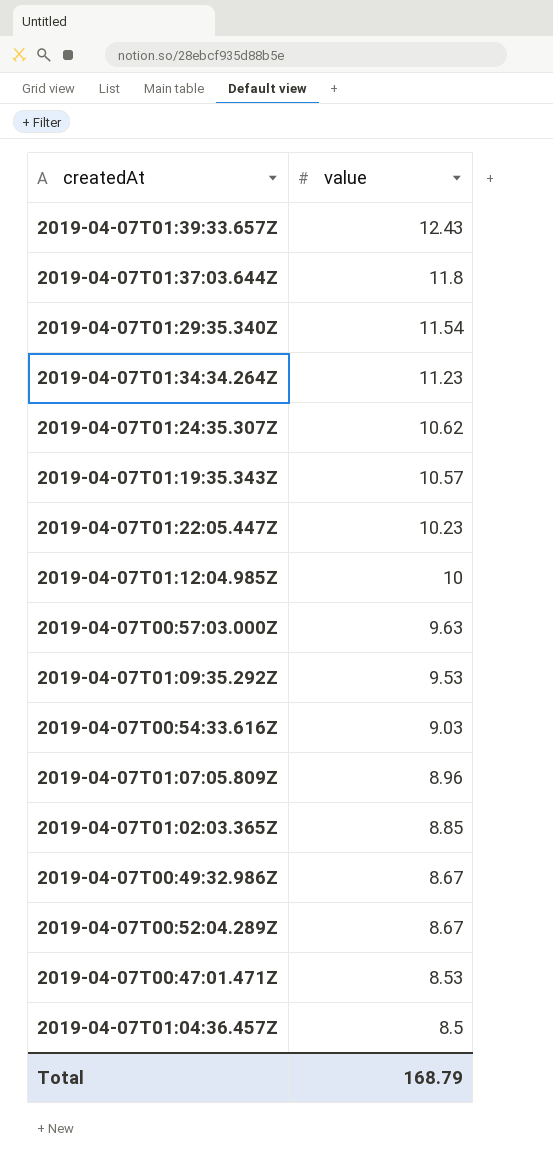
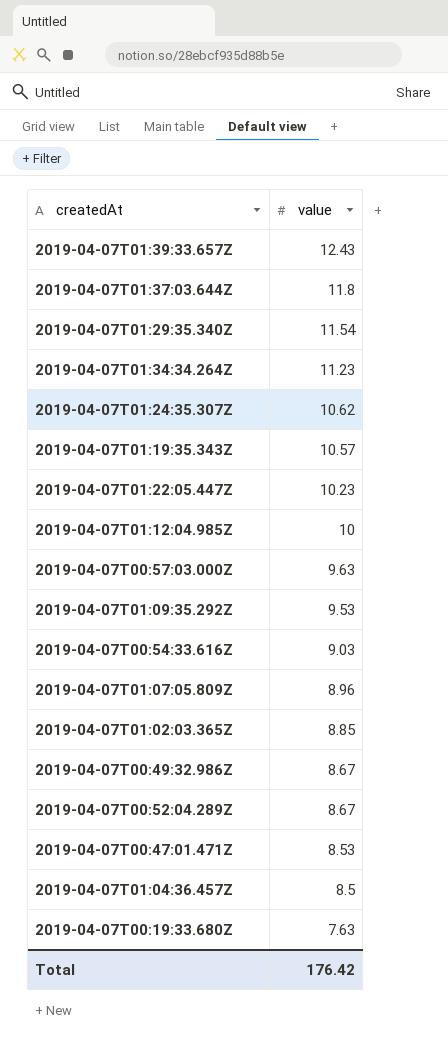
row 2019-04-07T00:19:33.680Z: none -> 7.63
Total | value: 168.79 -> 176.42

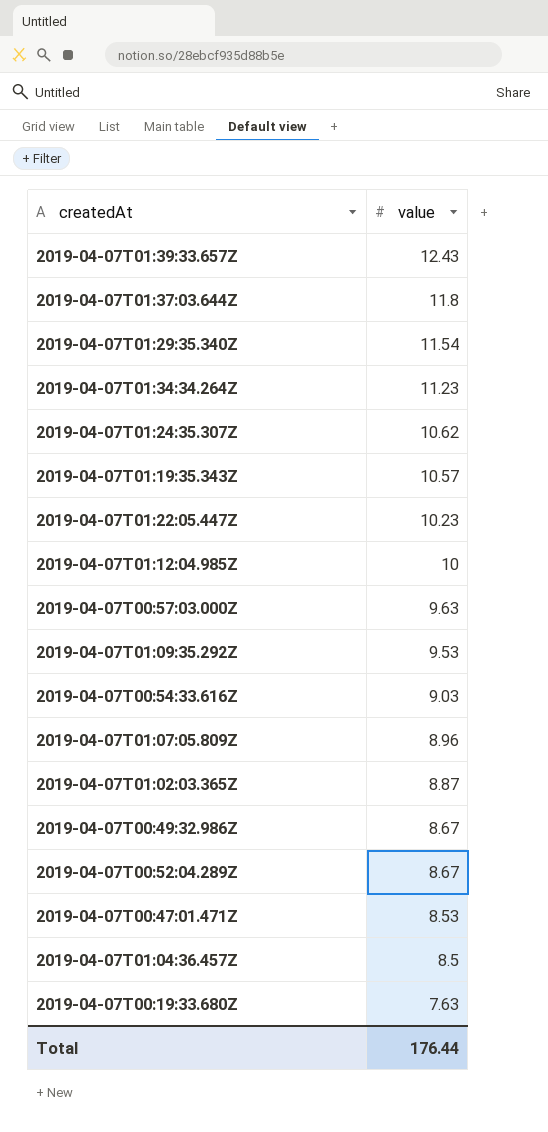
2019-04-07T01:02:03.365Z | value: 8.85 -> 8.87
Total | value: 176.42 -> 176.44

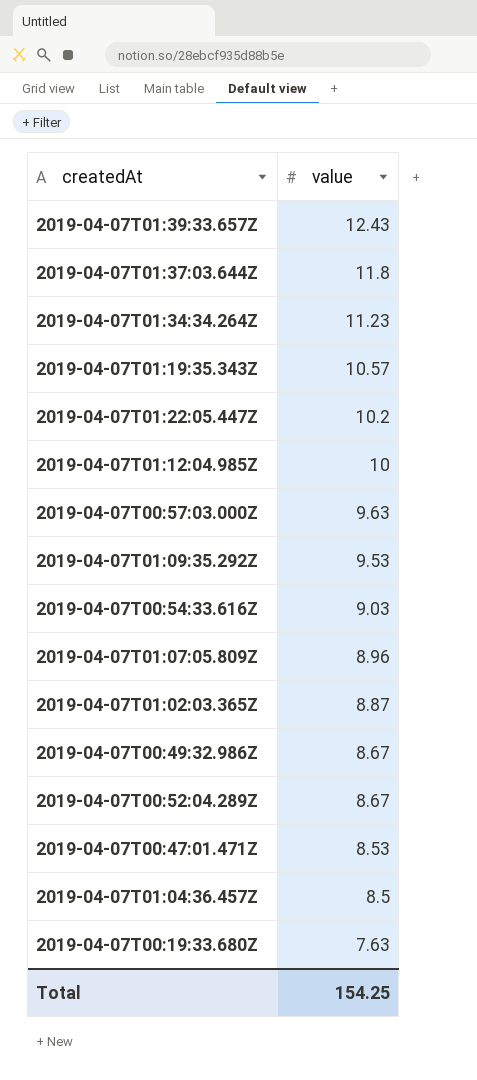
row 2019-04-07T01:29:35.340Z: 11.54 -> none
row 2019-04-07T01:24:35.307Z: 10.62 -> none
2019-04-07T01:22:05.447Z | value: 10.23 -> 10.2
Total | value: 176.44 -> 154.25

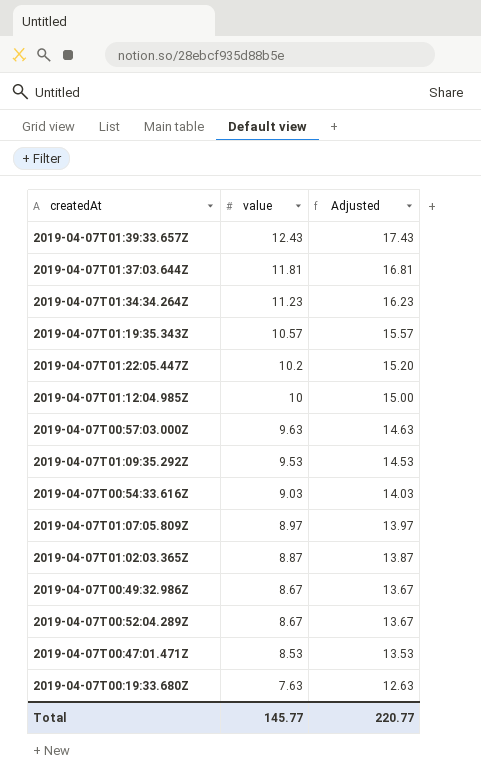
column Adjusted | formula: none -> [value] + 5
row 2019-04-07T01:04:36.457Z: 8.5 -> none
2019-04-07T01:37:03.644Z | value: 11.8 -> 11.81
2019-04-07T01:07:05.809Z | value: 8.96 -> 8.97
Total | value: 154.25 -> 145.77

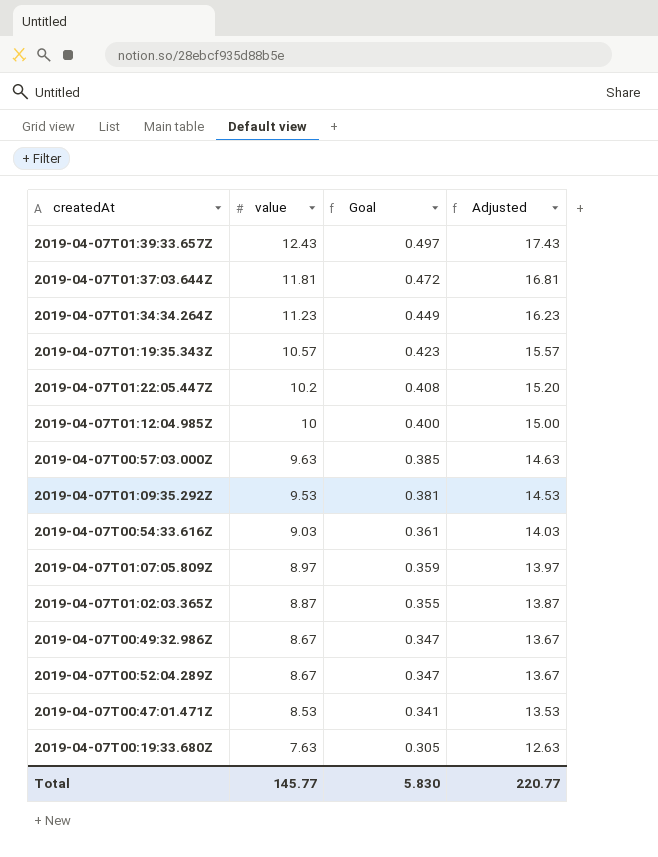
column Goal | formula: none -> [value] * 0.04

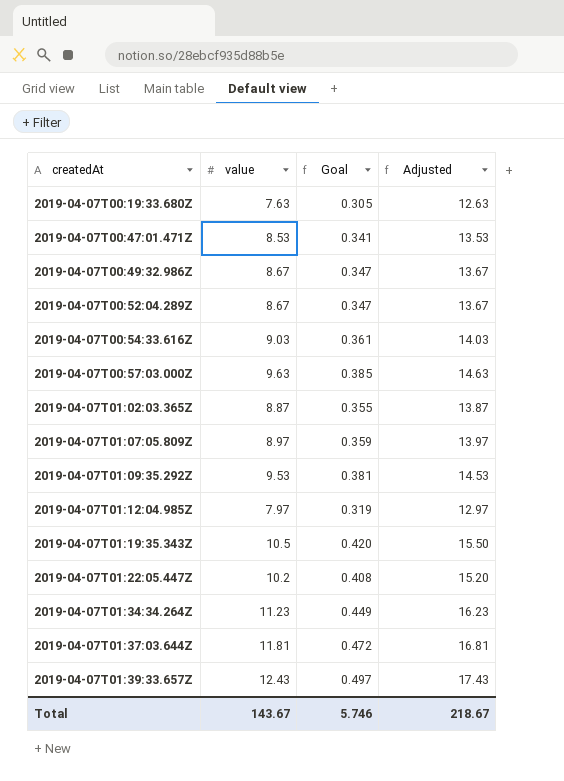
row order: value descending -> createdAt ascending
2019-04-07T01:12:04.985Z | value: 10 -> 7.97
2019-04-07T01:12:04.985Z | Goal: 0.400 -> 0.319
2019-04-07T01:12:04.985Z | Adjusted: 15.00 -> 12.97
2019-04-07T01:19:35.343Z | value: 10.57 -> 10.5
2019-04-07T01:19:35.343Z | Goal: 0.423 -> 0.420
2019-04-07T01:19:35.343Z | Adjusted: 15.57 -> 15.50
Total | value: 145.77 -> 143.67
Total | Goal: 5.830 -> 5.746
Total | Adjusted: 220.77 -> 218.67

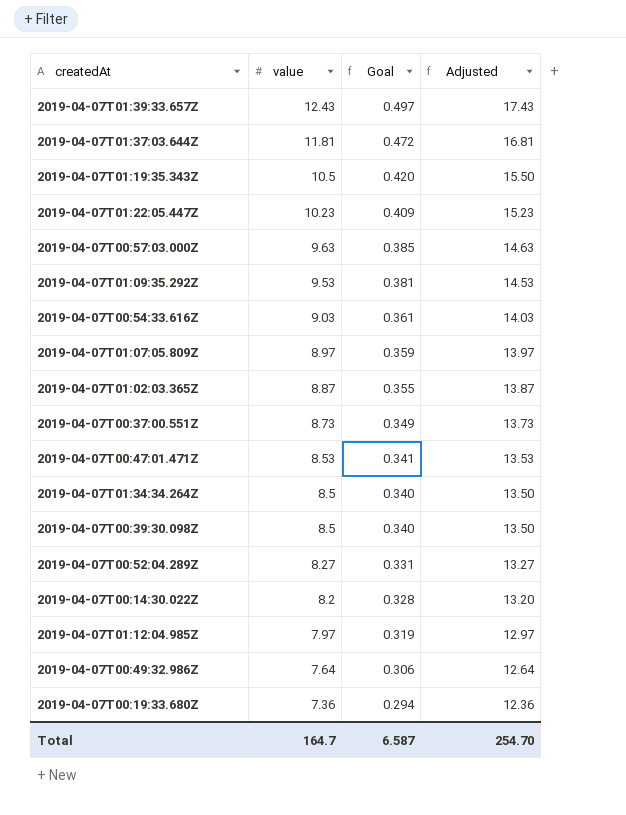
row order: createdAt ascending -> value descending
2019-04-07T01:22:05.447Z | value: 10.2 -> 10.23
2019-04-07T01:22:05.447Z | Goal: 0.408 -> 0.409
2019-04-07T01:22:05.447Z | Adjusted: 15.20 -> 15.23
row 2019-04-07T00:37:00.551Z: none -> 8.73 | 0.349 | 13.73
2019-04-07T01:34:34.264Z | value: 11.23 -> 8.5
2019-04-07T01:34:34.264Z | Goal: 0.449 -> 0.340
2019-04-07T01:34:34.264Z | Adjusted: 16.23 -> 13.50
row 2019-04-07T00:39:30.098Z: none -> 8.5 | 0.340 | 13.50
2019-04-07T00:52:04.289Z | value: 8.67 -> 8.27
2019-04-07T00:52:04.289Z | Goal: 0.347 -> 0.331
2019-04-07T00:52:04.289Z | Adjusted: 13.67 -> 13.27
row 2019-04-07T00:14:30.022Z: none -> 8.2 | 0.328 | 13.20
2019-04-07T00:49:32.986Z | value: 8.67 -> 7.64
2019-04-07T00:49:32.986Z | Goal: 0.347 -> 0.306
2019-04-07T00:49:32.986Z | Adjusted: 13.67 -> 12.64
2019-04-07T00:19:33.680Z | value: 7.63 -> 7.36
2019-04-07T00:19:33.680Z | Goal: 0.305 -> 0.294
2019-04-07T00:19:33.680Z | Adjusted: 12.63 -> 12.36
Total | value: 143.67 -> 164.7
Total | Goal: 5.746 -> 6.587
Total | Adjusted: 218.67 -> 254.70

